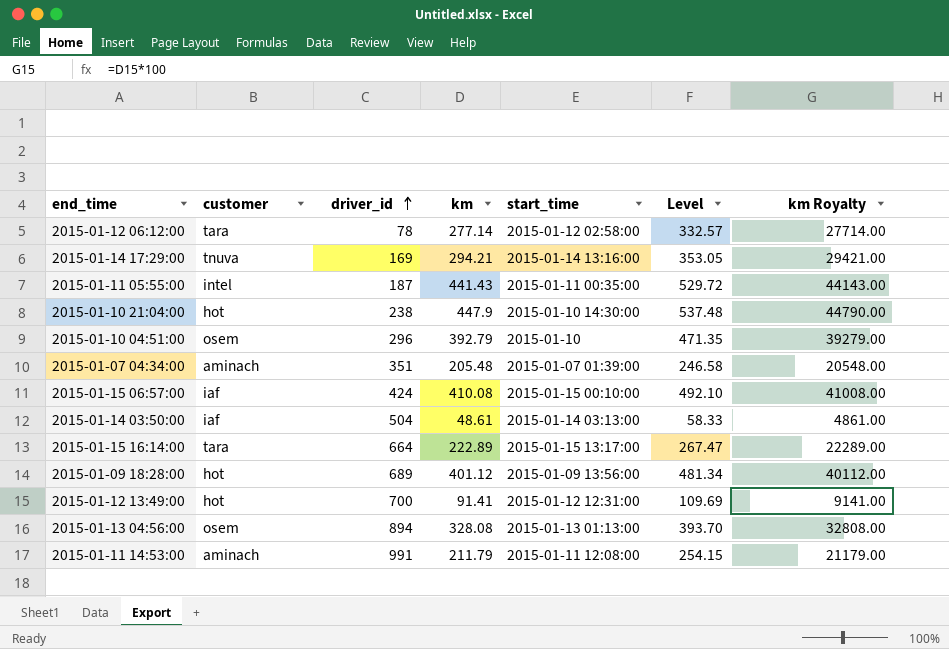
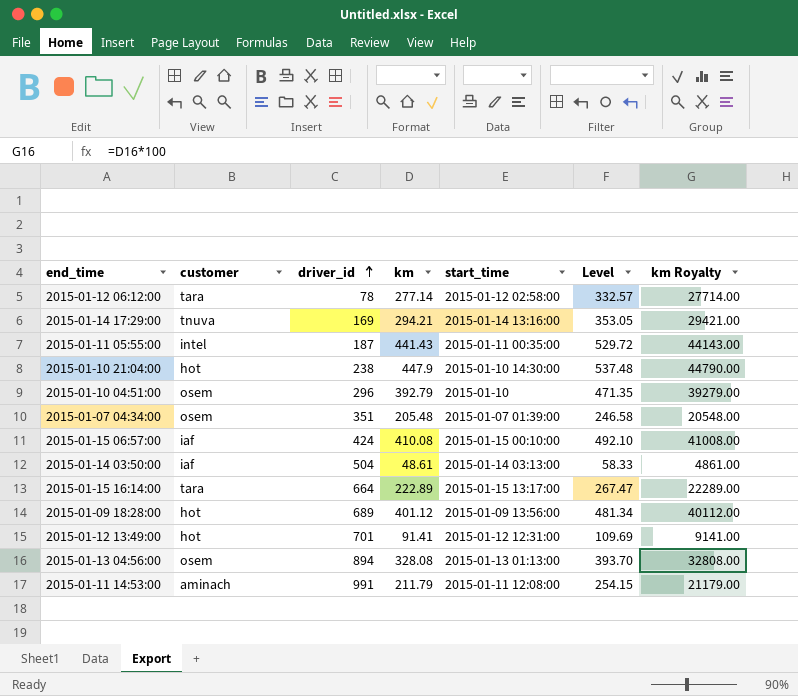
2015-01-07 04:34:00 | customer: aminach -> osem
2015-01-12 13:49:00 | driver_id: 700 -> 701

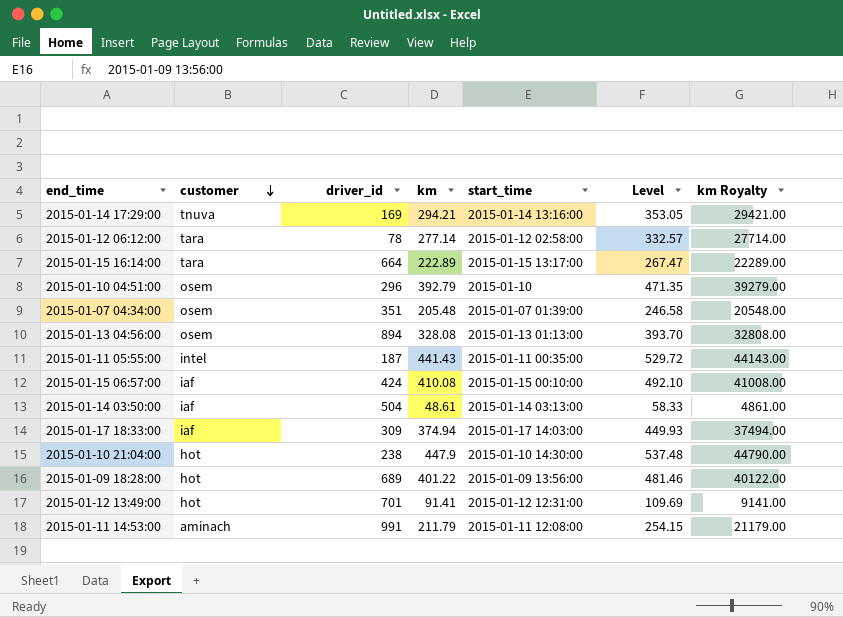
row order: driver_id ascending -> customer descending
row 2015-01-17 18:33:00: none -> iaf | 309 | 374.94 | 2015-01-17 14:03:00 | 449.93 | 37494.00
2015-01-09 18:28:00 | km: 401.12 -> 401.22
2015-01-09 18:28:00 | Level: 481.34 -> 481.46
2015-01-09 18:28:00 | km Royalty: 40112.00 -> 40122.00

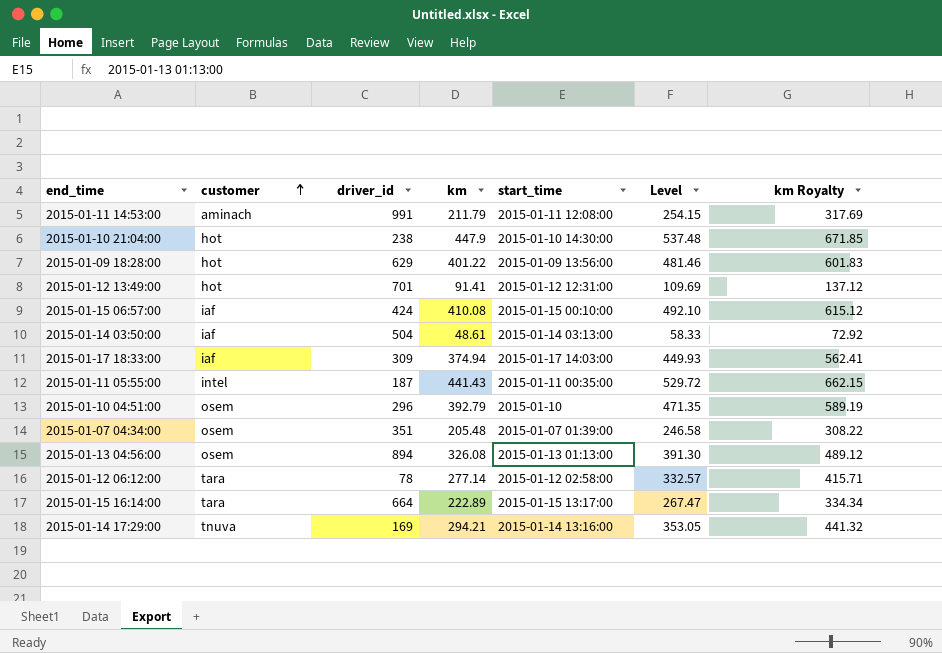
row order: customer descending -> customer ascending
column km Royalty | formula: [km] * 100 -> [km] * 1.5
2015-01-09 18:28:00 | driver_id: 689 -> 629
2015-01-13 04:56:00 | km: 328.08 -> 326.08
2015-01-13 04:56:00 | Level: 393.70 -> 391.30

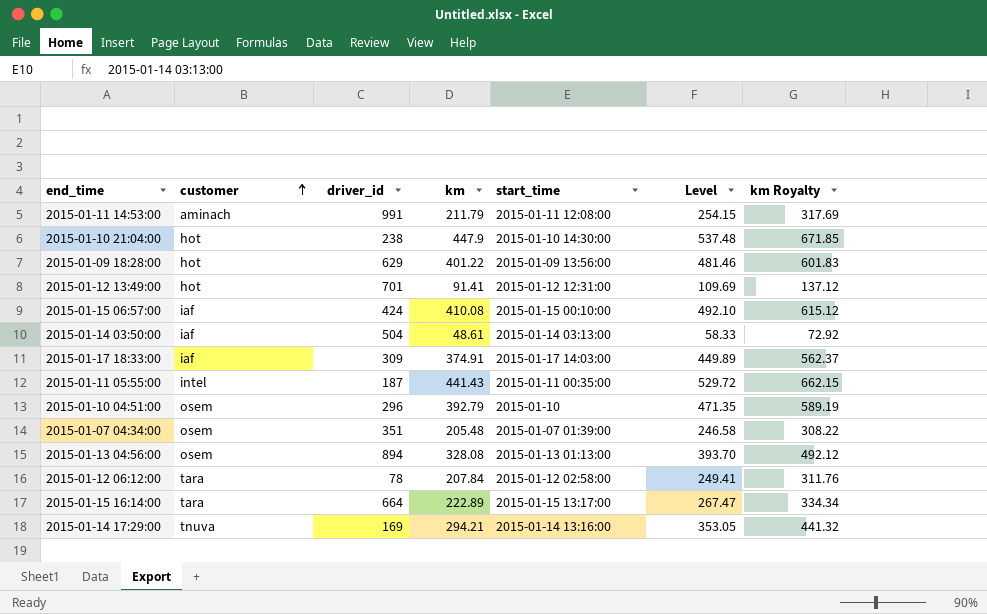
2015-01-17 18:33:00 | km: 374.94 -> 374.91
2015-01-17 18:33:00 | Level: 449.93 -> 449.89
2015-01-17 18:33:00 | km Royalty: 562.41 -> 562.37
2015-01-13 04:56:00 | km: 326.08 -> 328.08
2015-01-13 04:56:00 | Level: 391.30 -> 393.70
2015-01-13 04:56:00 | km Royalty: 489.12 -> 492.12
2015-01-12 06:12:00 | km: 277.14 -> 207.84
2015-01-12 06:12:00 | Level: 332.57 -> 249.41
2015-01-12 06:12:00 | km Royalty: 415.71 -> 311.76

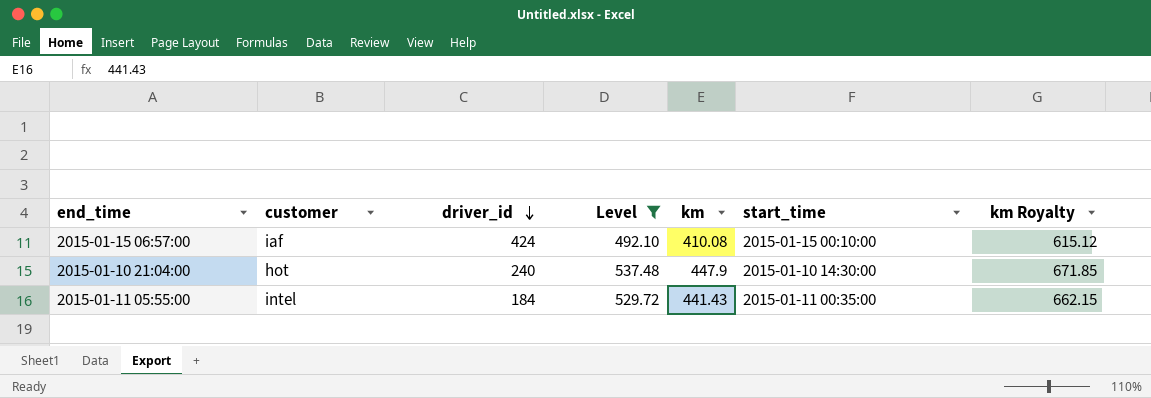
filter: none -> Level >= 492.10
row order: customer ascending -> driver_id descending
column Level | position: 6 -> 4
2015-01-10 21:04:00 | driver_id: 238 -> 240
2015-01-11 05:55:00 | driver_id: 187 -> 184

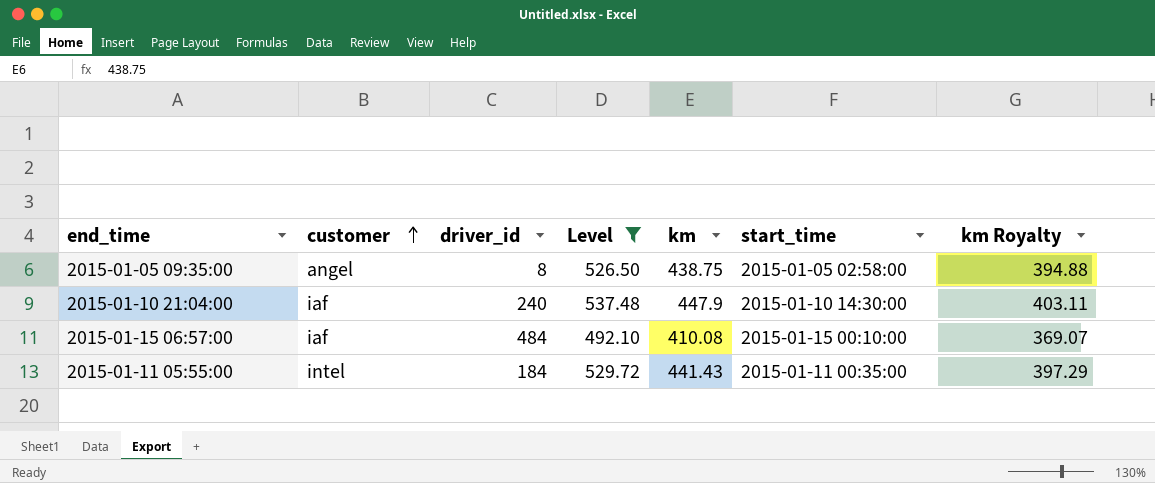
row order: driver_id descending -> customer ascending
column km Royalty | formula: [km] * 1.5 -> [km] * 0.9
row 2015-01-05 09:35:00: none -> angel | 8 | 526.50 | 438.75 | 2015-01-05 02:58:00 | 394.88
2015-01-10 21:04:00 | customer: hot -> iaf
2015-01-15 06:57:00 | driver_id: 424 -> 484

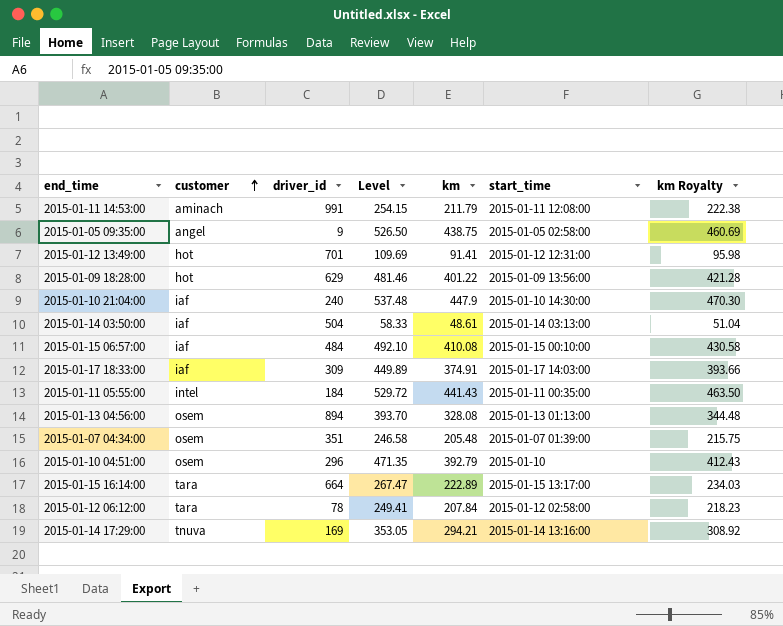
filter: Level >= 492.10 -> none
column km Royalty | formula: [km] * 0.9 -> [km] * 1.05
2015-01-05 09:35:00 | driver_id: 8 -> 9

